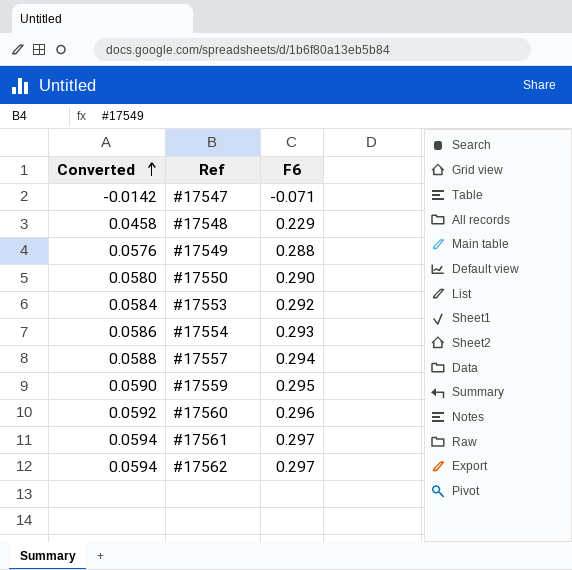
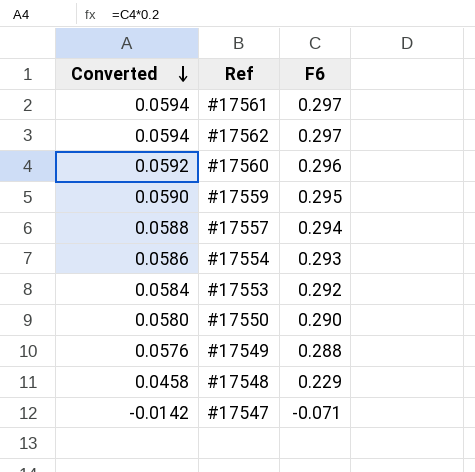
row order: Converted ascending -> Converted descending

